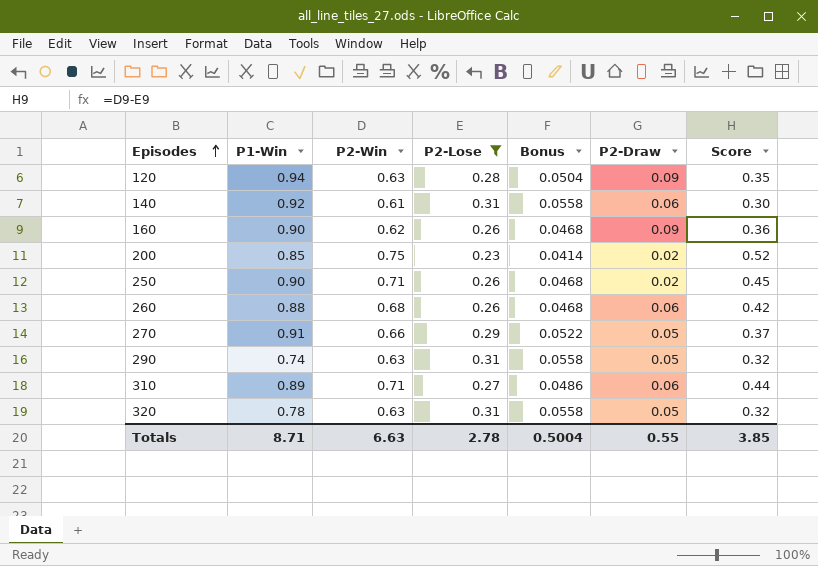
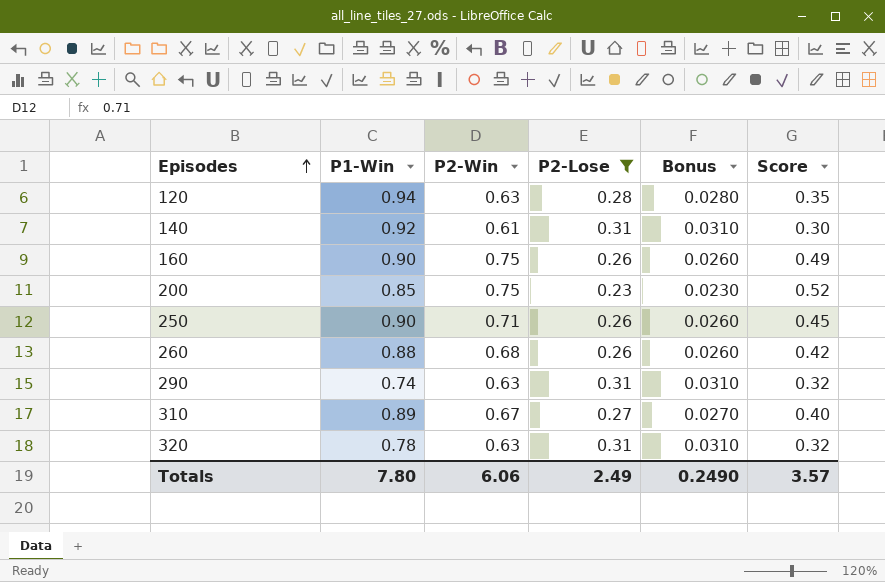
column P2-Draw | position: 6 -> none
column Bonus | formula: [P2-Lose] * 0.18 -> [P2-Lose] * 0.1
row 270: 0.91 | 0.66 | 0.29 | 0.0522 | 0.05 | 0.37 -> none
160 | P2-Win: 0.62 -> 0.75
160 | Score: 0.36 -> 0.49
310 | P2-Win: 0.71 -> 0.67
310 | Score: 0.44 -> 0.40
Totals | P1-Win: 8.71 -> 7.80
Totals | P2-Win: 6.63 -> 6.06
Totals | P2-Lose: 2.78 -> 2.49
Totals | Bonus: 0.5004 -> 0.2490
Totals | Score: 3.85 -> 3.57

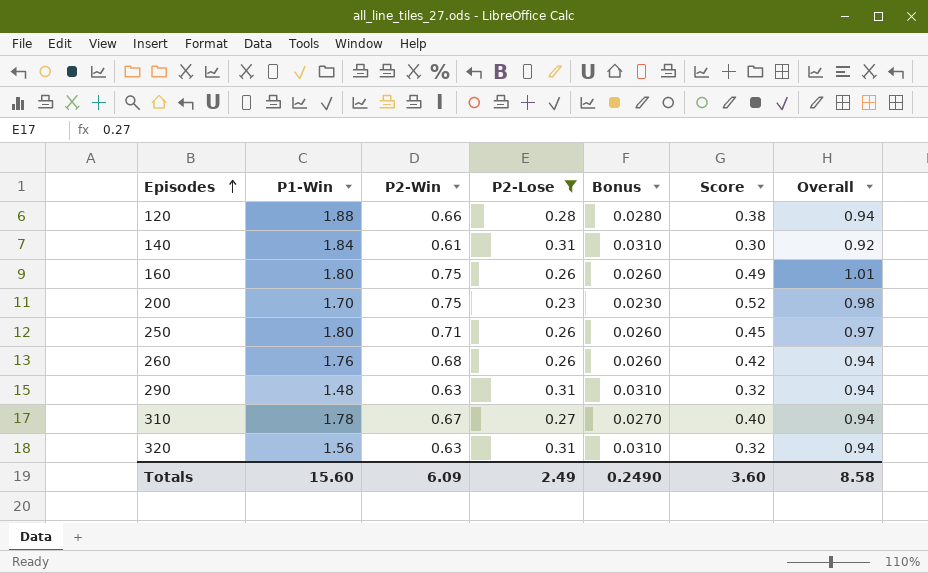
column Overall | formula: none -> [P2-Win] + [P2-Lose]
120 | P1-Win: 0.94 -> 1.88
120 | P2-Win: 0.63 -> 0.66
120 | Score: 0.35 -> 0.38
140 | P1-Win: 0.92 -> 1.84
160 | P1-Win: 0.90 -> 1.80
200 | P1-Win: 0.85 -> 1.70
250 | P1-Win: 0.90 -> 1.80
260 | P1-Win: 0.88 -> 1.76
290 | P1-Win: 0.74 -> 1.48
310 | P1-Win: 0.89 -> 1.78
320 | P1-Win: 0.78 -> 1.56
Totals | P1-Win: 7.80 -> 15.60
Totals | P2-Win: 6.06 -> 6.09
Totals | Score: 3.57 -> 3.60

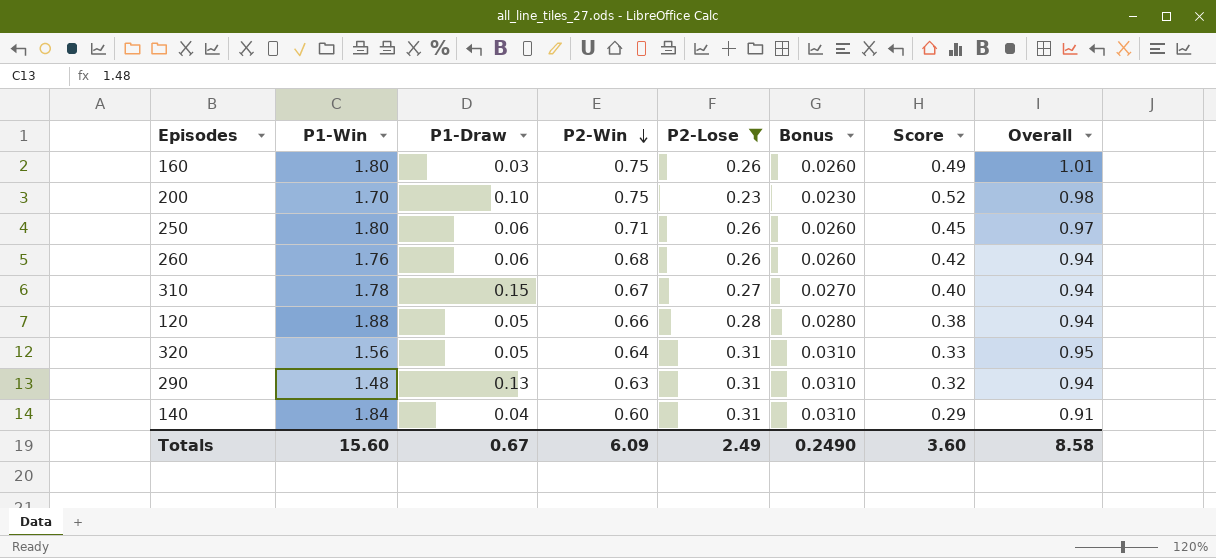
row order: Episodes ascending -> P2-Win descending
column P1-Draw | position: none -> 3
320 | P2-Win: 0.63 -> 0.64
320 | Score: 0.32 -> 0.33
320 | Overall: 0.94 -> 0.95
140 | P2-Win: 0.61 -> 0.60
140 | Score: 0.30 -> 0.29
140 | Overall: 0.92 -> 0.91

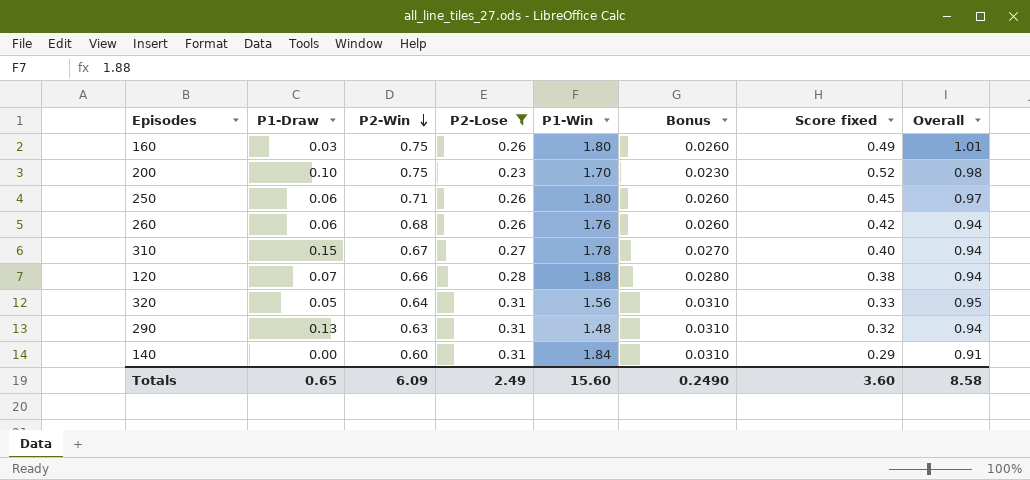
column P1-Win | position: 2 -> 5
column name: Score -> Score fixed
120 | P1-Draw: 0.05 -> 0.07
140 | P1-Draw: 0.04 -> 0.00
Totals | P1-Draw: 0.67 -> 0.65

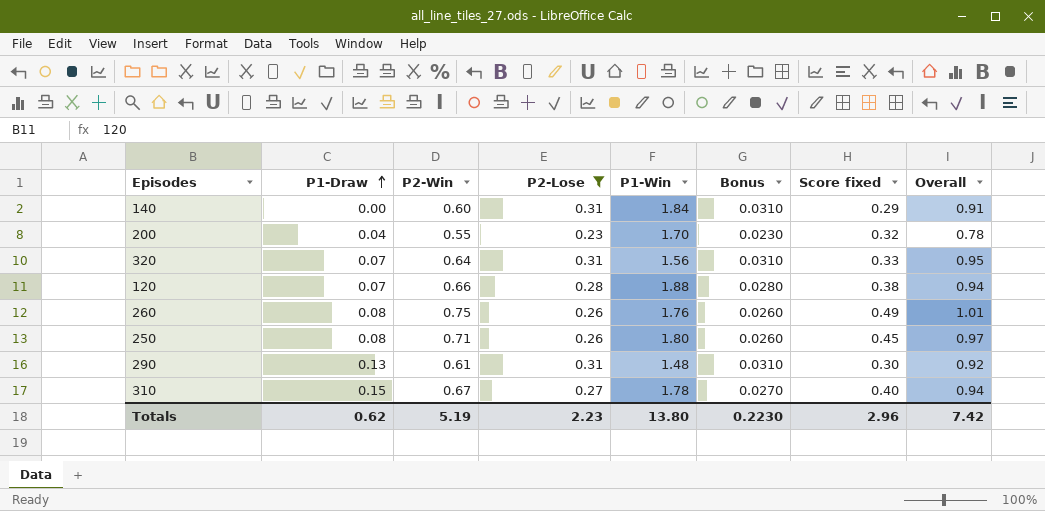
row order: P2-Win descending -> P1-Draw ascending
row 160: 0.03 | 0.75 | 0.26 | 1.80 | 0.0260 | 0.49 | 1.01 -> none
200 | P1-Draw: 0.10 -> 0.04
200 | P2-Win: 0.75 -> 0.55
200 | Score fixed: 0.52 -> 0.32
200 | Overall: 0.98 -> 0.78
320 | P1-Draw: 0.05 -> 0.07
260 | P1-Draw: 0.06 -> 0.08
260 | P2-Win: 0.68 -> 0.75
260 | Score fixed: 0.42 -> 0.49
260 | Overall: 0.94 -> 1.01
250 | P1-Draw: 0.06 -> 0.08
290 | P2-Win: 0.63 -> 0.61
290 | Score fixed: 0.32 -> 0.30
290 | Overall: 0.94 -> 0.92
Totals | P1-Draw: 0.65 -> 0.62
Totals | P2-Win: 6.09 -> 5.19
Totals | P2-Lose: 2.49 -> 2.23
Totals | P1-Win: 15.60 -> 13.80
Totals | Bonus: 0.2490 -> 0.2230
Totals | Score fixed: 3.60 -> 2.96
Totals | Overall: 8.58 -> 7.42

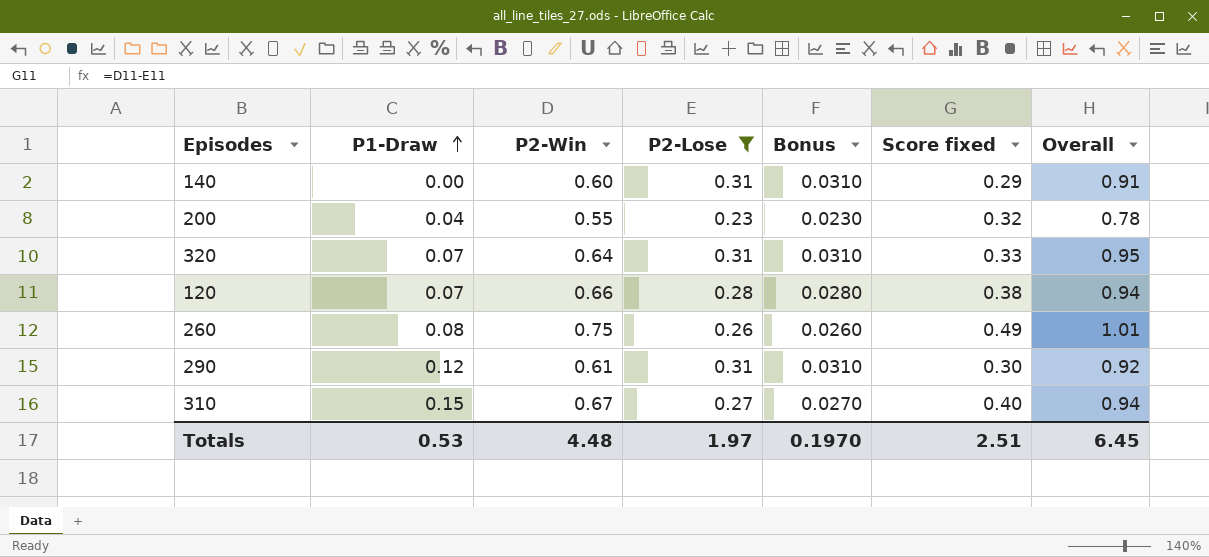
column P1-Win | position: 5 -> none
row 250: 0.08 | 0.71 | 0.26 | 1.80 | 0.0260 | 0.45 | 0.97 -> none
290 | P1-Draw: 0.13 -> 0.12
Totals | P1-Draw: 0.62 -> 0.53
Totals | P2-Win: 5.19 -> 4.48
Totals | P2-Lose: 2.23 -> 1.97
Totals | Bonus: 0.2230 -> 0.1970
Totals | Score fixed: 2.96 -> 2.51
Totals | Overall: 7.42 -> 6.45

